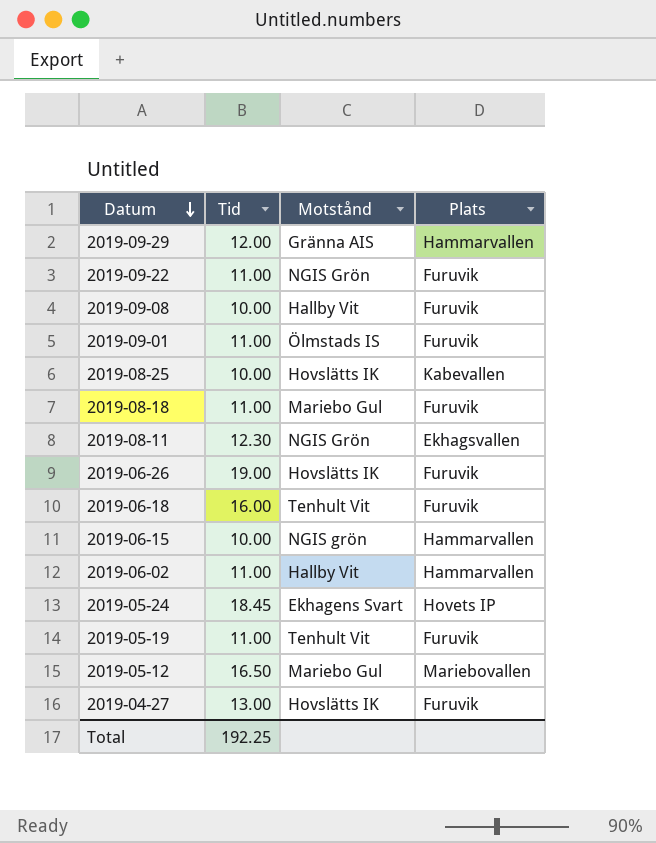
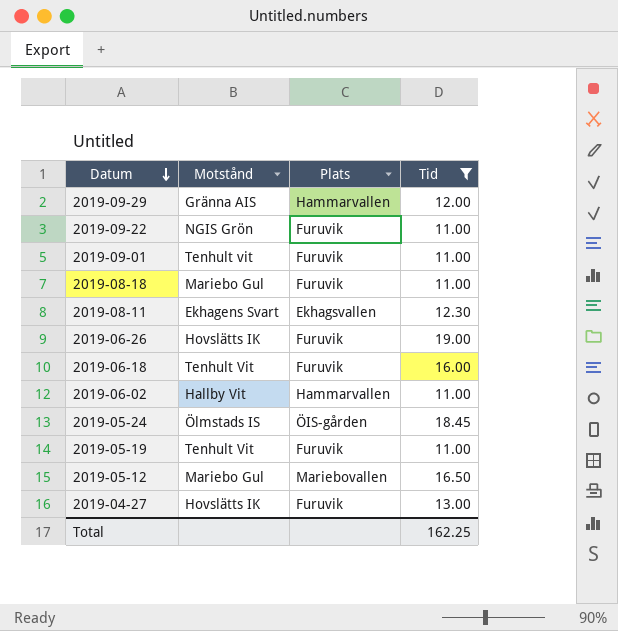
filter: none -> Tid != 10.00
column Tid | position: 2 -> 4
2019-09-01 | Motstånd: Ölmstads IS -> Tenhult vit
2019-08-11 | Motstånd: NGIS Grön -> Ekhagens Svart
2019-05-24 | Motstånd: Ekhagens Svart -> Ölmstads IS
2019-05-24 | Plats: Hovets IP -> ÖIS-gården
Total | Tid: 192.25 -> 162.25

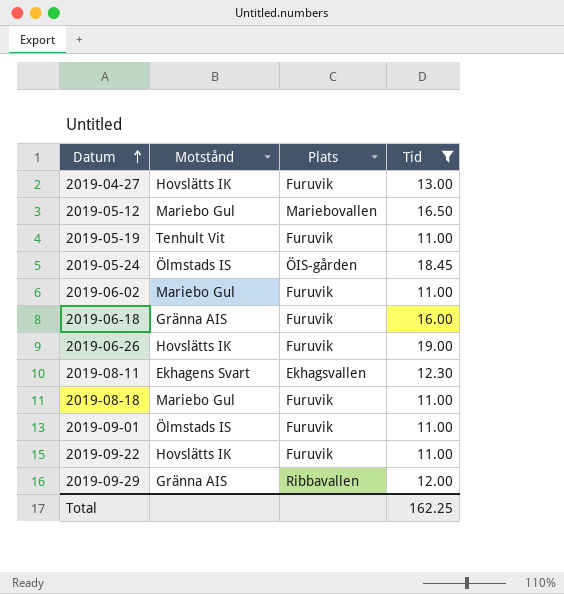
row order: Datum descending -> Datum ascending
2019-06-02 | Motstånd: Hallby Vit -> Mariebo Gul
2019-06-02 | Plats: Hammarvallen -> Furuvik
2019-06-18 | Motstånd: Tenhult Vit -> Gränna AIS
2019-09-01 | Motstånd: Tenhult vit -> Ölmstads IS
2019-09-22 | Motstånd: NGIS Grön -> Hovslätts IK
2019-09-29 | Plats: Hammarvallen -> Ribbavallen

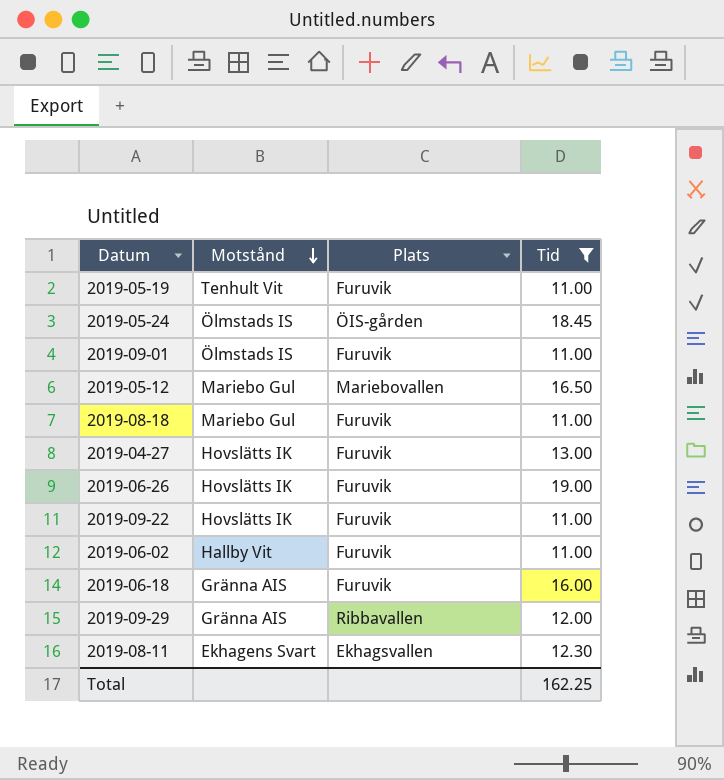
row order: Datum ascending -> Motstånd descending
2019-06-02 | Motstånd: Mariebo Gul -> Hallby Vit

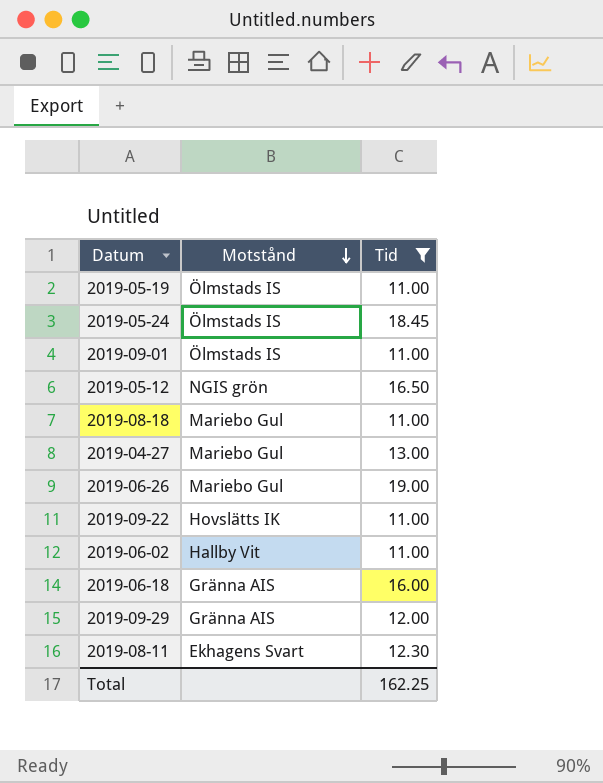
column Plats | position: 3 -> none
2019-05-19 | Motstånd: Tenhult Vit -> Ölmstads IS
2019-05-12 | Motstånd: Mariebo Gul -> NGIS grön
2019-04-27 | Motstånd: Hovslätts IK -> Mariebo Gul
2019-06-26 | Motstånd: Hovslätts IK -> Mariebo Gul

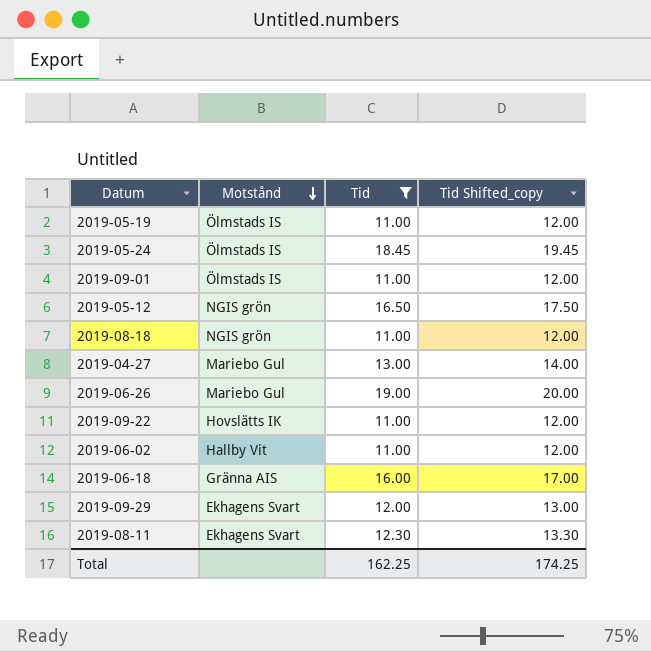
column Tid Shifted_copy | formula: none -> [Tid] + 1
2019-08-18 | Motstånd: Mariebo Gul -> NGIS grön
2019-09-29 | Motstånd: Gränna AIS -> Ekhagens Svart

